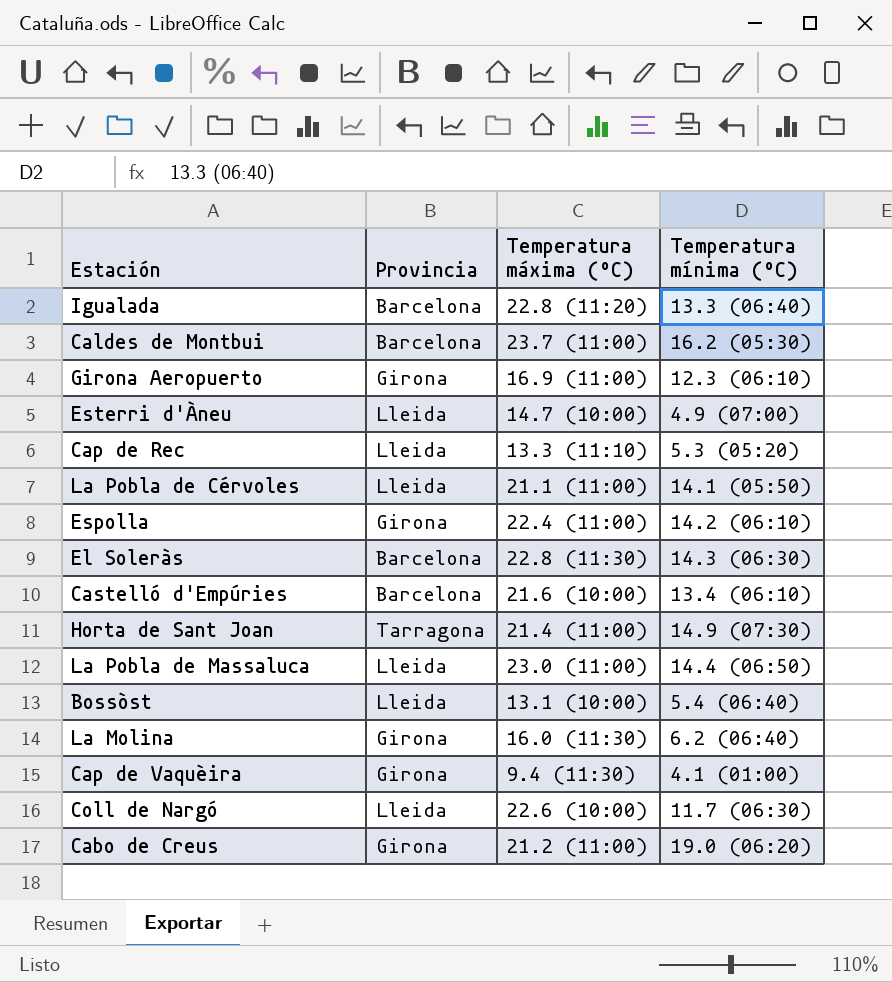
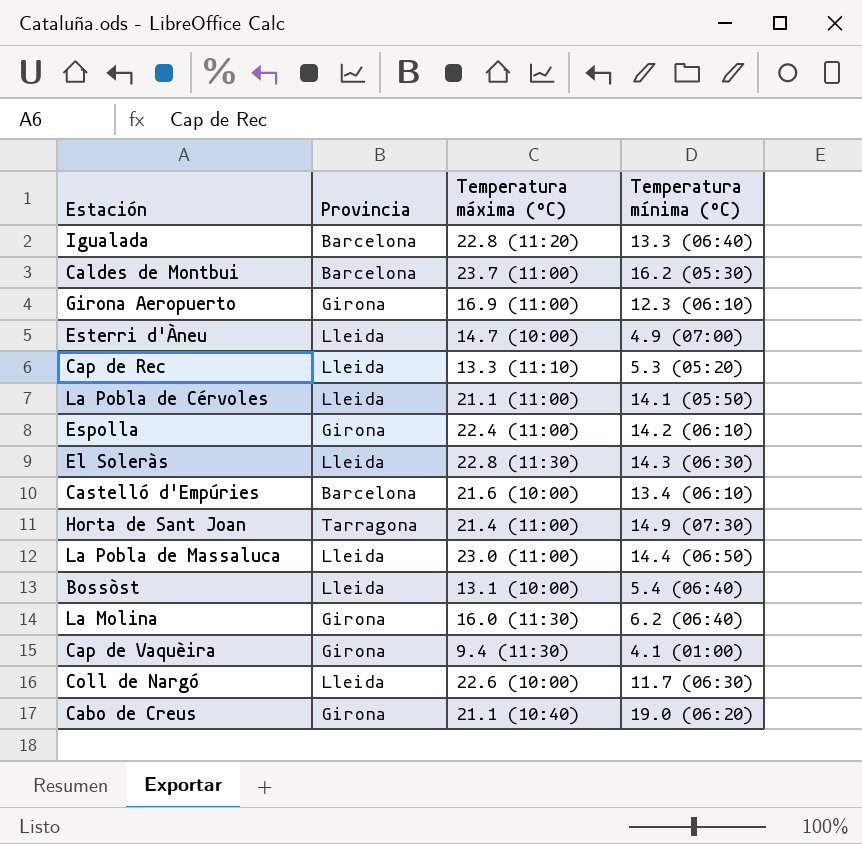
El Soleràs | Provincia: Barcelona -> Lleida
Cabo de Creus | Temperatura máxima (ºC): 21.2 (11:00) -> 21.1 (10:40)

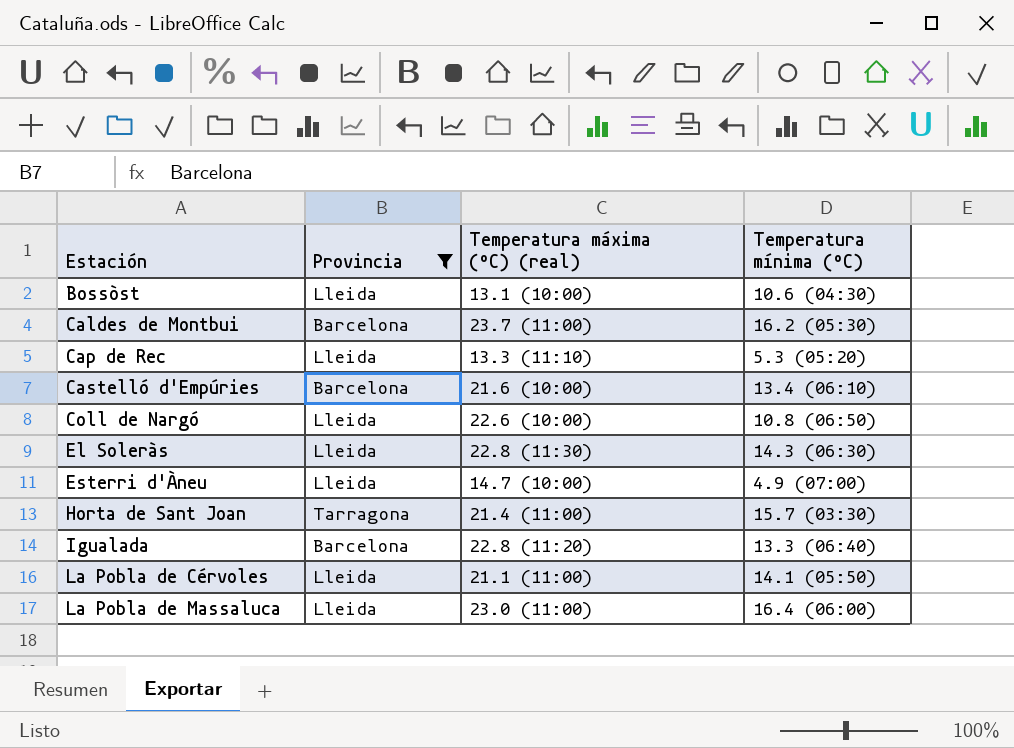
filter: none -> Provincia != Girona
row order: none -> Estación ascending
column name: Temperatura máxima (ºC) -> Temperatura máxima (ºC) (real)
Bossòst | Temperatura mínima (ºC): 5.4 (06:40) -> 10.6 (04:30)
Coll de Nargó | Temperatura mínima (ºC): 11.7 (06:30) -> 10.8 (06:50)
Horta de Sant Joan | Temperatura mínima (ºC): 14.9 (07:30) -> 15.7 (03:30)
La Pobla de Massaluca | Temperatura mínima (ºC): 14.4 (06:50) -> 16.4 (06:00)

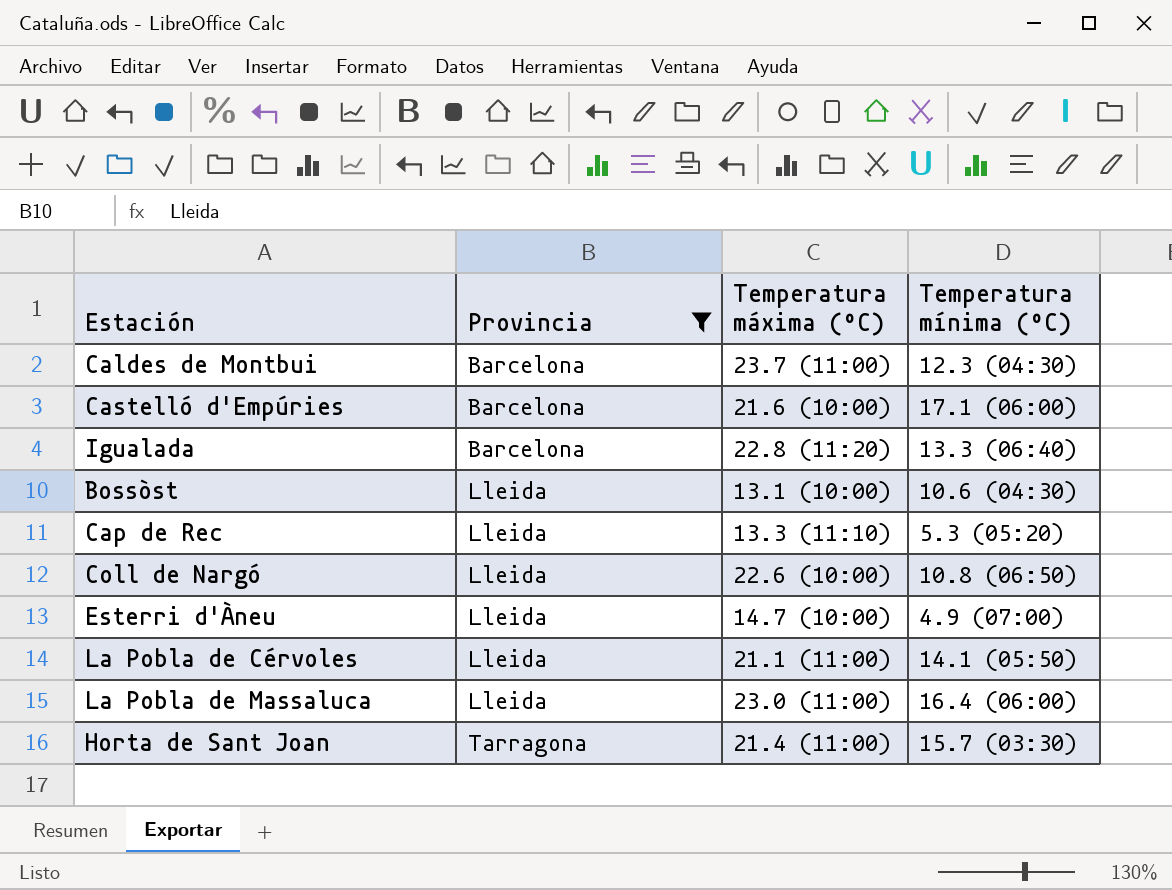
row order: Estación ascending -> Provincia ascending
column name: Temperatura máxima (ºC) (real) -> Temperatura máxima (ºC)
row El Soleràs: Lleida | 22.8 (11:30) | 14.3 (06:30) -> none
Caldes de Montbui | Temperatura mínima (ºC): 16.2 (05:30) -> 12.3 (04:30)
Castelló d'Empúries | Temperatura mínima (ºC): 13.4 (06:10) -> 17.1 (06:00)

